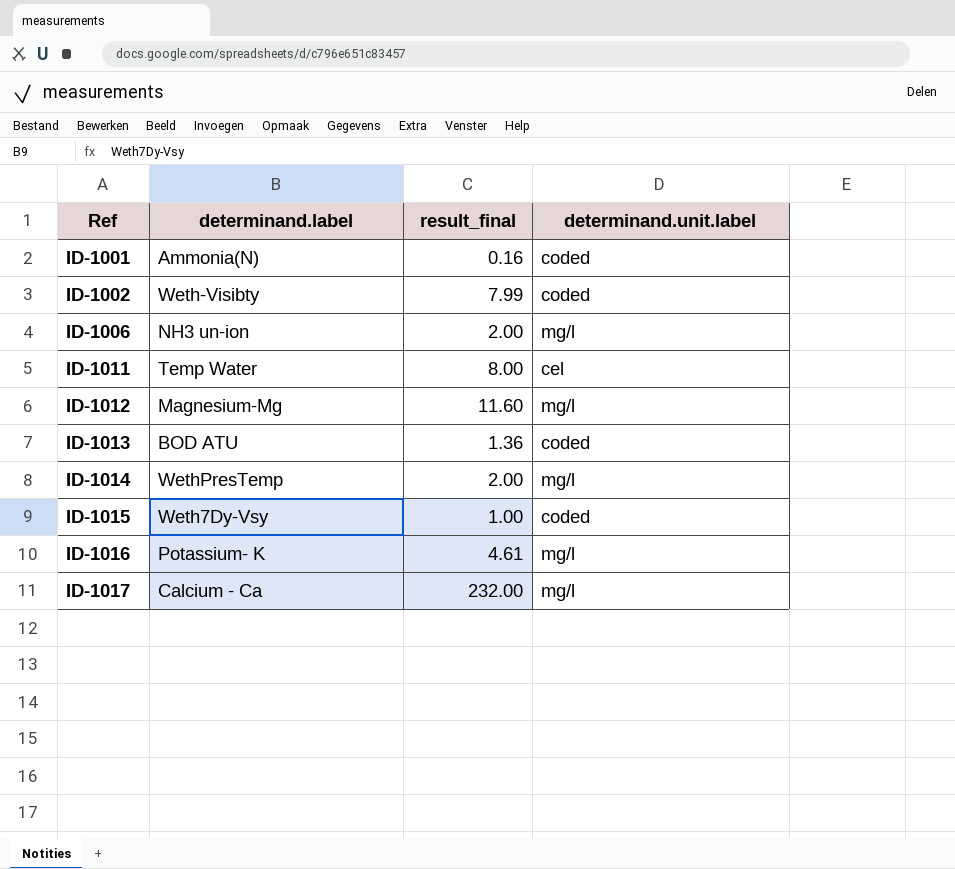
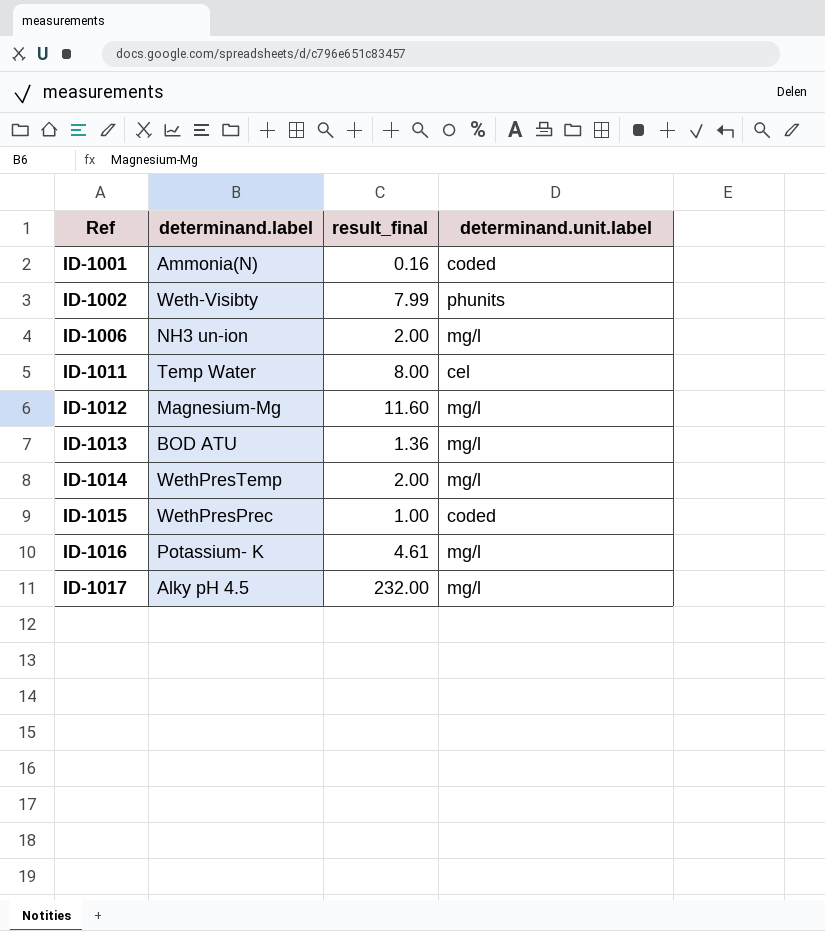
ID-1002 | determinand.unit.label: coded -> phunits
ID-1013 | determinand.unit.label: coded -> mg/l
ID-1015 | determinand.label: Weth7Dy-Vsy -> WethPresPrec
ID-1017 | determinand.label: Calcium - Ca -> Alky pH 4.5

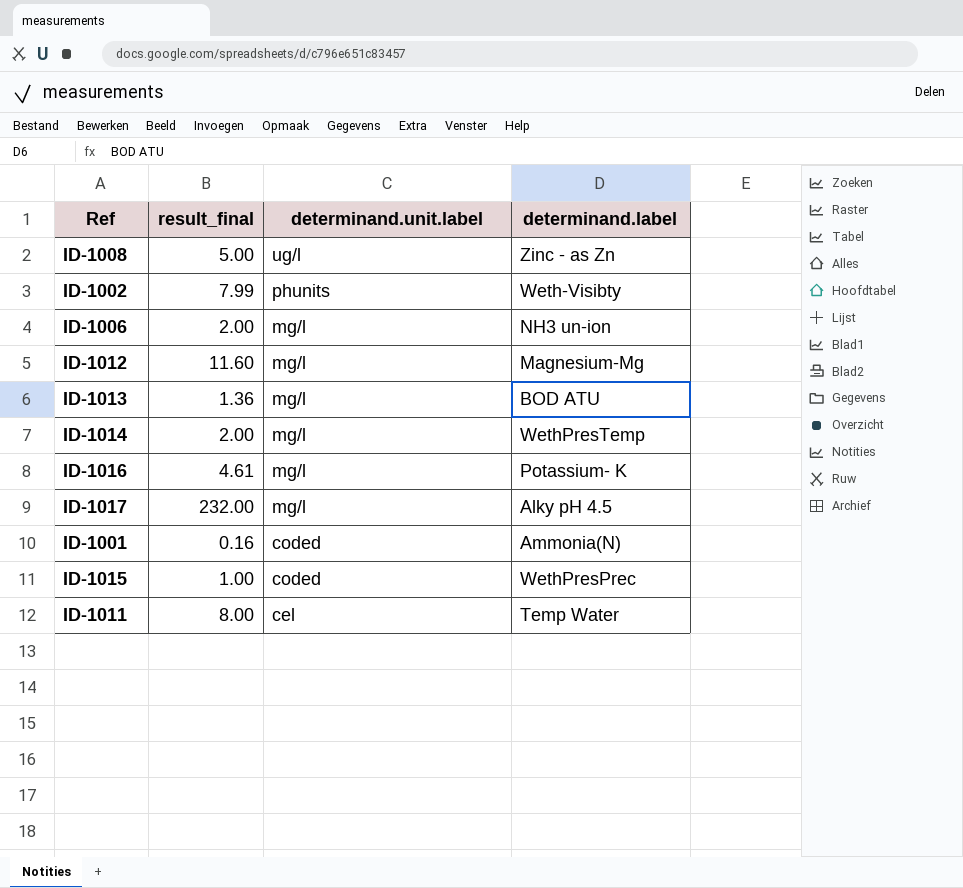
row order: Ref ascending -> determinand.unit.label descending
column determinand.label | position: 2 -> 4
row ID-1008: none -> 5.00 | ug/l | Zinc - as Zn

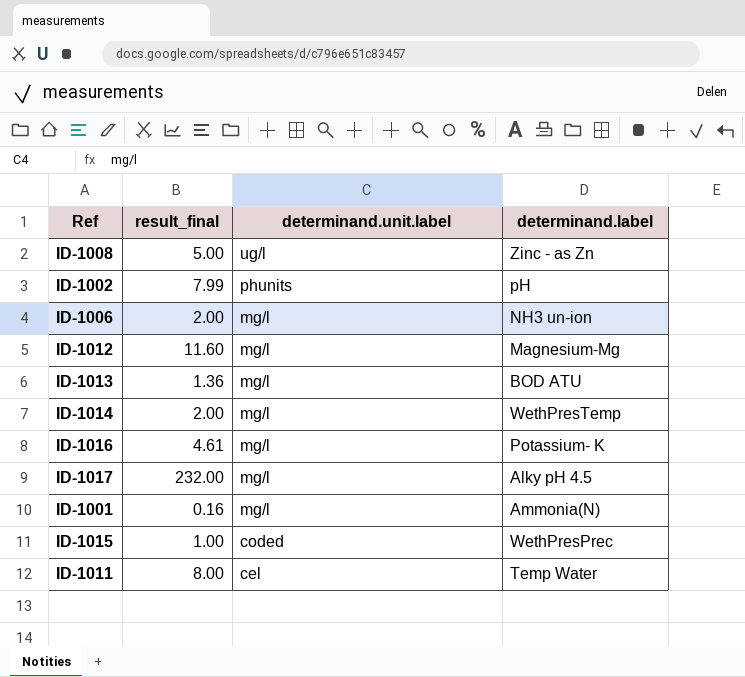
ID-1002 | determinand.label: Weth-Visibty -> pH
ID-1001 | determinand.unit.label: coded -> mg/l

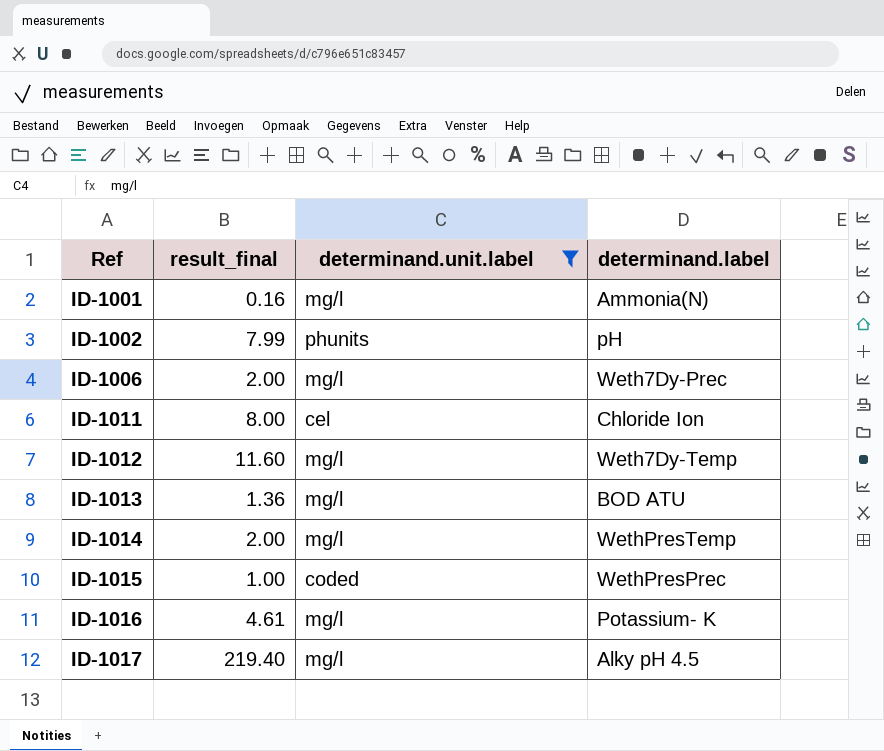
filter: none -> determinand.unit.label != ug/l
row order: determinand.unit.label descending -> Ref ascending
ID-1006 | determinand.label: NH3 un-ion -> Weth7Dy-Prec
ID-1011 | determinand.label: Temp Water -> Chloride Ion
ID-1012 | determinand.label: Magnesium-Mg -> Weth7Dy-Temp
ID-1017 | result_final: 232.00 -> 219.40

